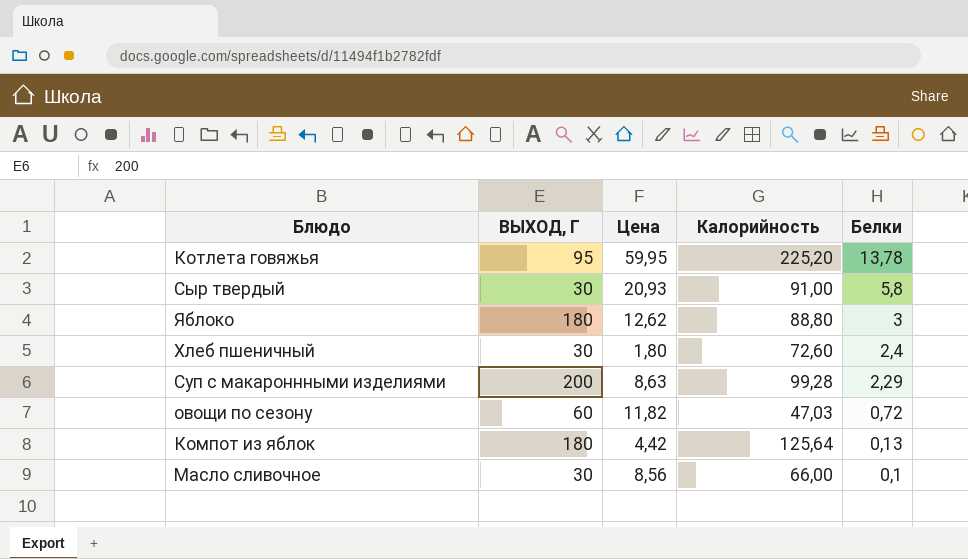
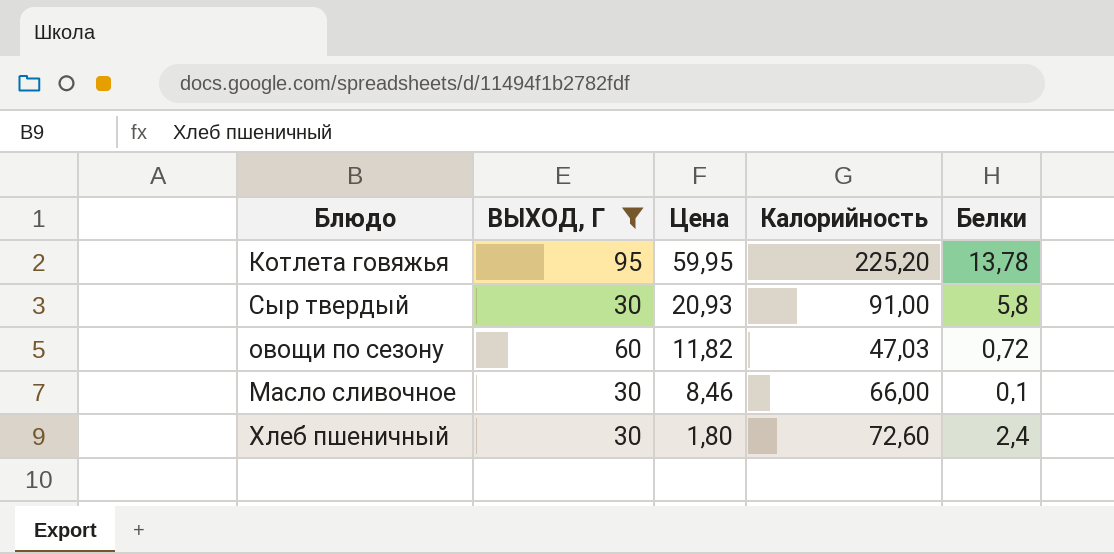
filter: none -> ВЫХОД, Г <= 95
row order: Белки descending -> Цена descending
Масло сливочное | Цена: 8,56 -> 8,46

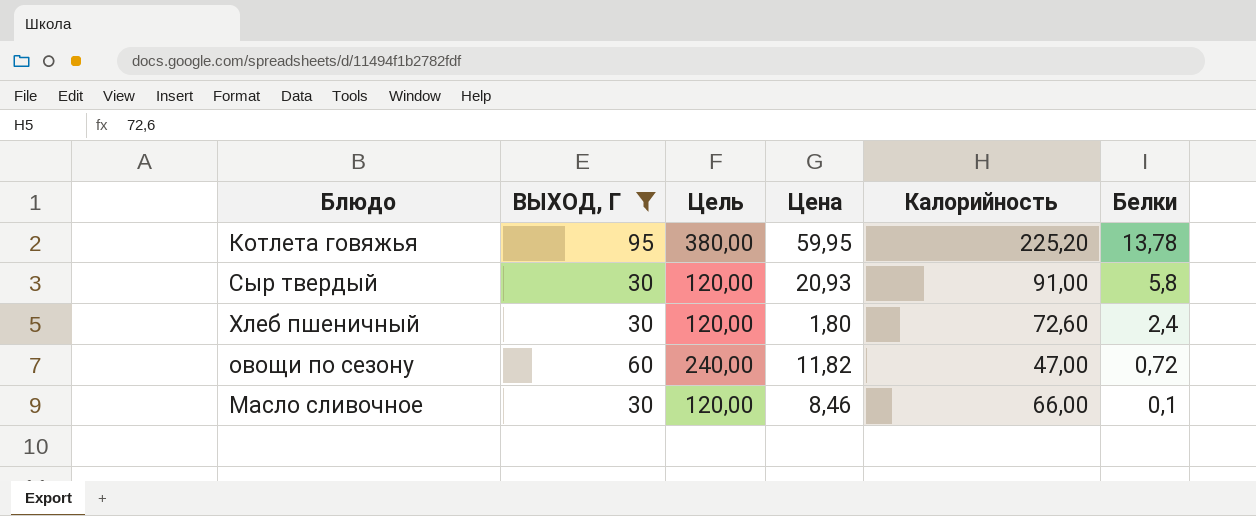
row order: Цена descending -> Белки descending
column Цель | formula: none -> [ВЫХОД, Г] * 4
овощи по сезону | Калорийность: 47,03 -> 47,00

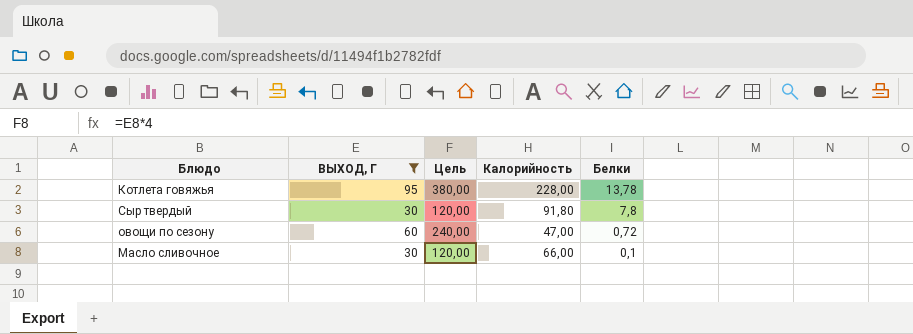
column Цена | position: 4 -> none
row Хлеб пшеничный: 30 | 120,00 | 1,80 | 72,60 | 2,4 -> none
Котлета говяжья | Калорийность: 225,20 -> 228,00
Сыр твердый | Калорийность: 91,00 -> 91,80
Сыр твердый | Белки: 5,8 -> 7,8

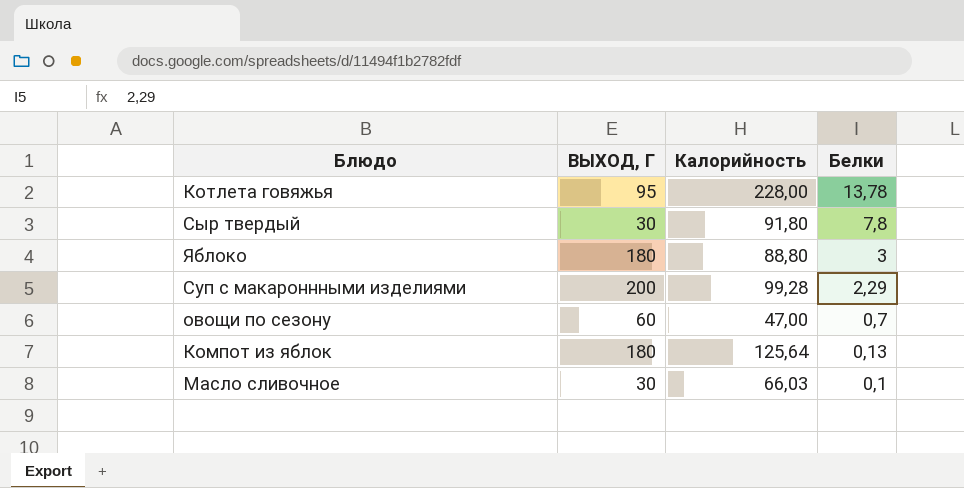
filter: ВЫХОД, Г <= 95 -> none
column Цель | formula: [ВЫХОД, Г] * 4 -> none
овощи по сезону | Белки: 0,72 -> 0,7
Масло сливочное | Калорийность: 66,00 -> 66,03

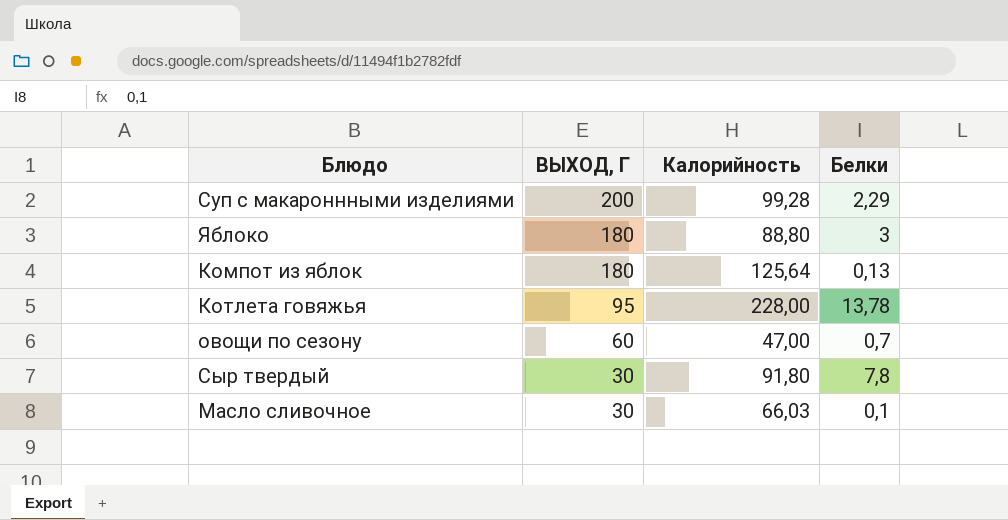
row order: Белки descending -> ВЫХОД, Г descending

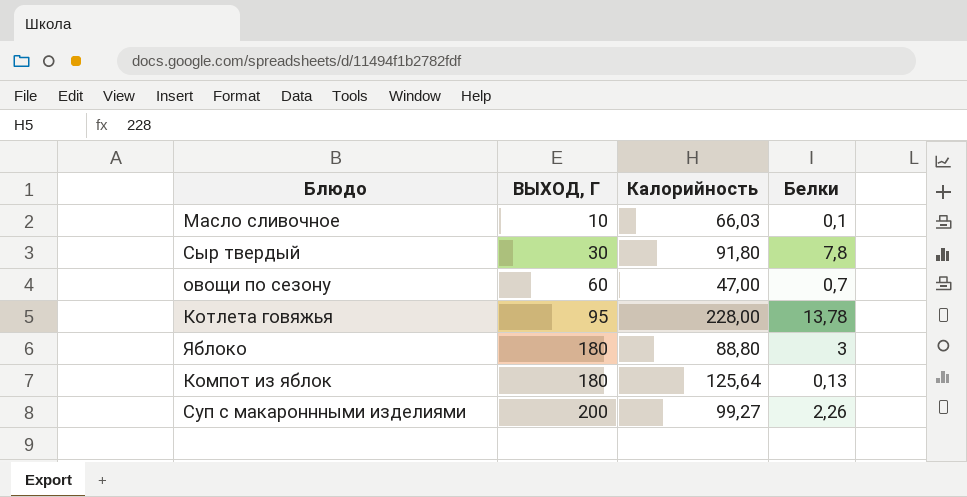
row order: ВЫХОД, Г descending -> ВЫХОД, Г ascending
Масло сливочное | ВЫХОД, Г: 30 -> 10
Суп с макароннными изделиями | Калорийность: 99,28 -> 99,27
Суп с макароннными изделиями | Белки: 2,29 -> 2,26

